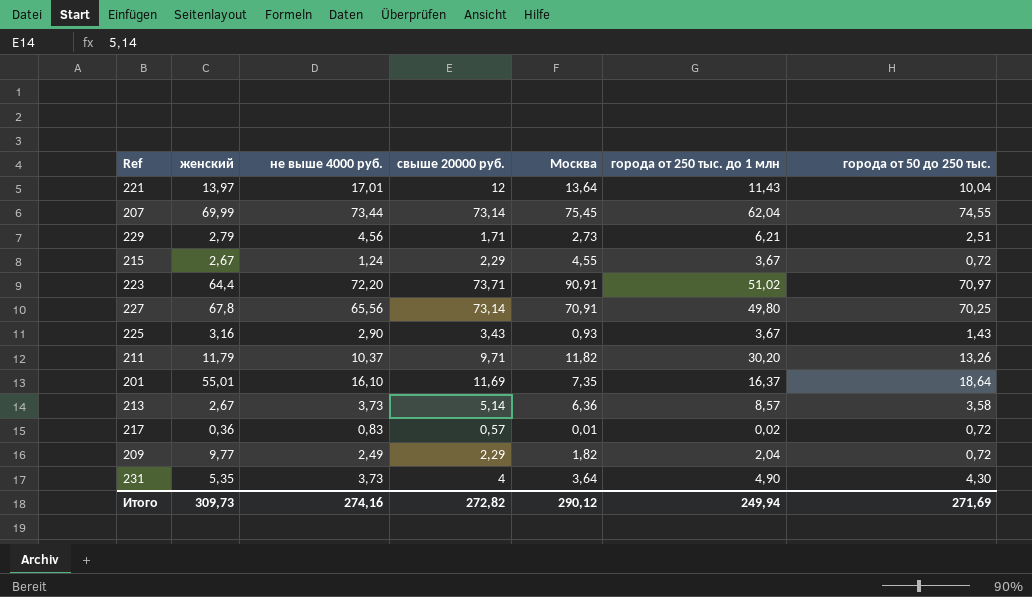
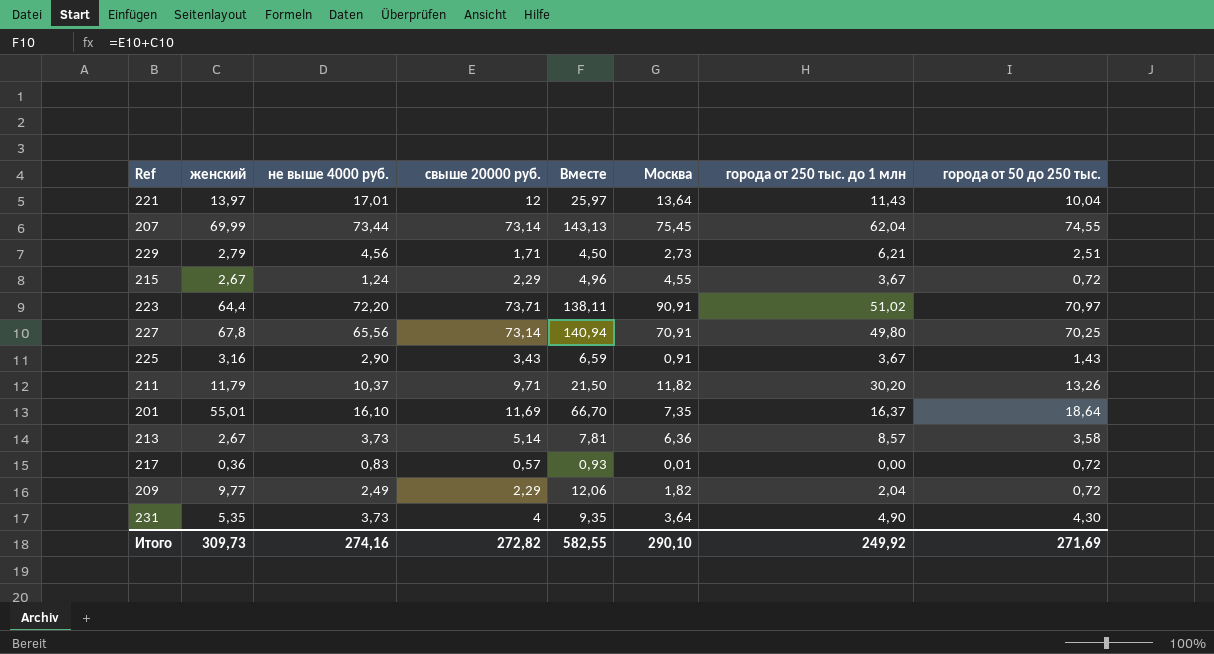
column Вместе | formula: none -> [женский] + [свыше 20000 руб.]
225 | Москва: 0,93 -> 0,91
217 | города от 250 тыс. до 1 млн: 0,02 -> 0,00
Итого | Москва: 290,12 -> 290,10
Итого | города от 250 тыс. до 1 млн: 249,94 -> 249,92

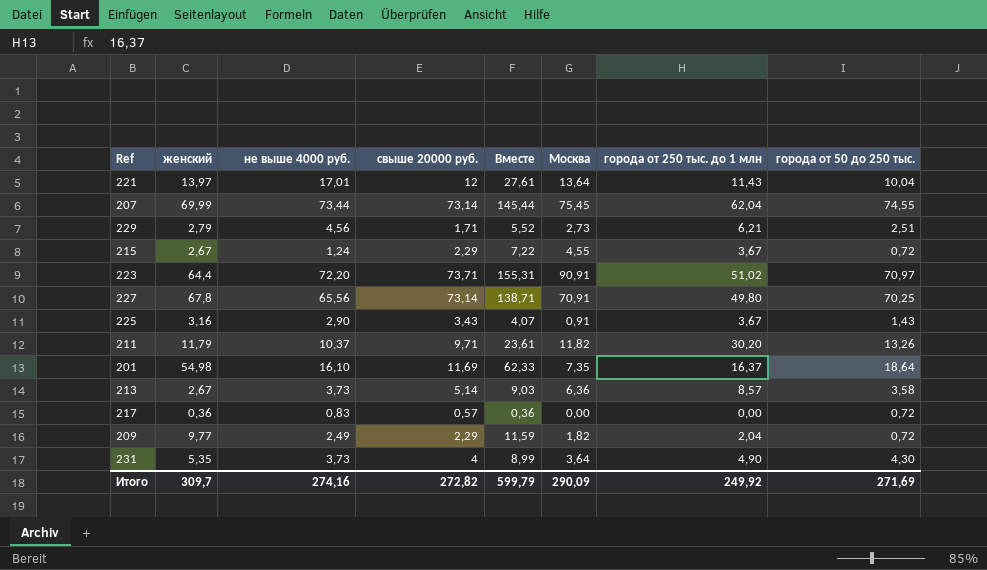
column Вместе | formula: [женский] + [свыше 20000 руб.] -> [женский] + [Москва]
201 | женский: 55,01 -> 54,98
217 | Москва: 0,01 -> 0,00
Итого | женский: 309,73 -> 309,7
Итого | Вместе: 582,55 -> 599,79
Итого | Москва: 290,10 -> 290,09

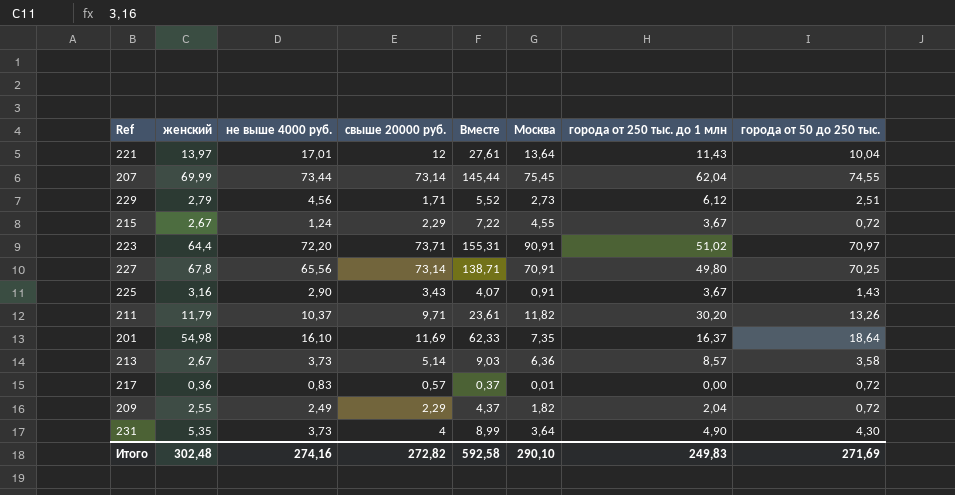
229 | города от 250 тыс. до 1 млн: 6,21 -> 6,12
217 | Вместе: 0,36 -> 0,37
217 | Москва: 0,00 -> 0,01
209 | женский: 9,77 -> 2,55
209 | Вместе: 11,59 -> 4,37
Итого | женский: 309,7 -> 302,48
Итого | Вместе: 599,79 -> 592,58
Итого | Москва: 290,09 -> 290,10
Итого | города от 250 тыс. до 1 млн: 249,92 -> 249,83

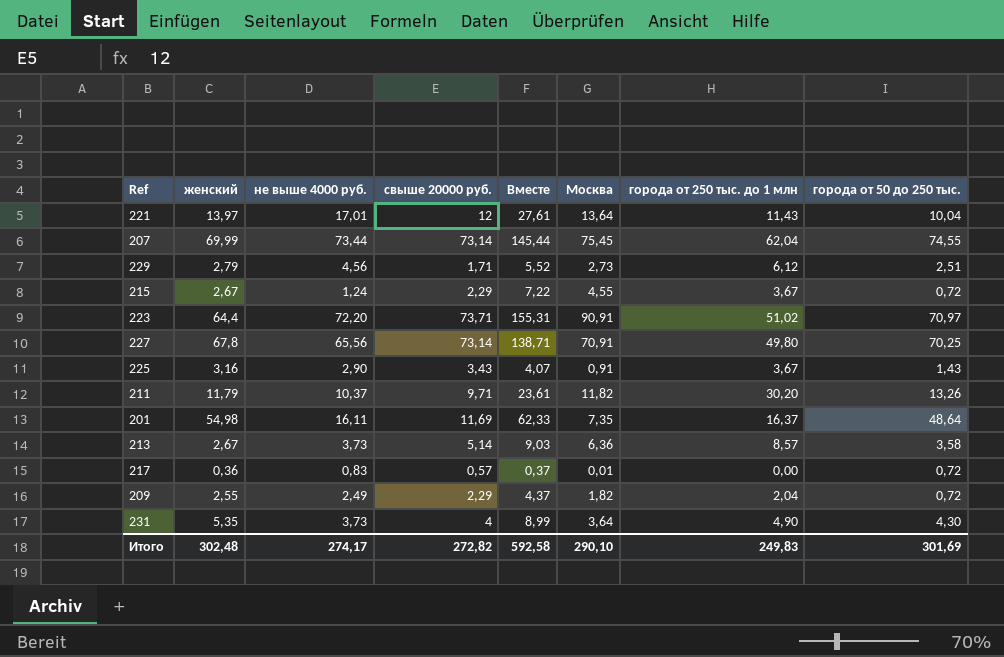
201 | не выше 4000 руб.: 16,10 -> 16,11
201 | города от 50 до 250 тыс.: 18,64 -> 48,64
Итого | не выше 4000 руб.: 274,16 -> 274,17
Итого | города от 50 до 250 тыс.: 271,69 -> 301,69

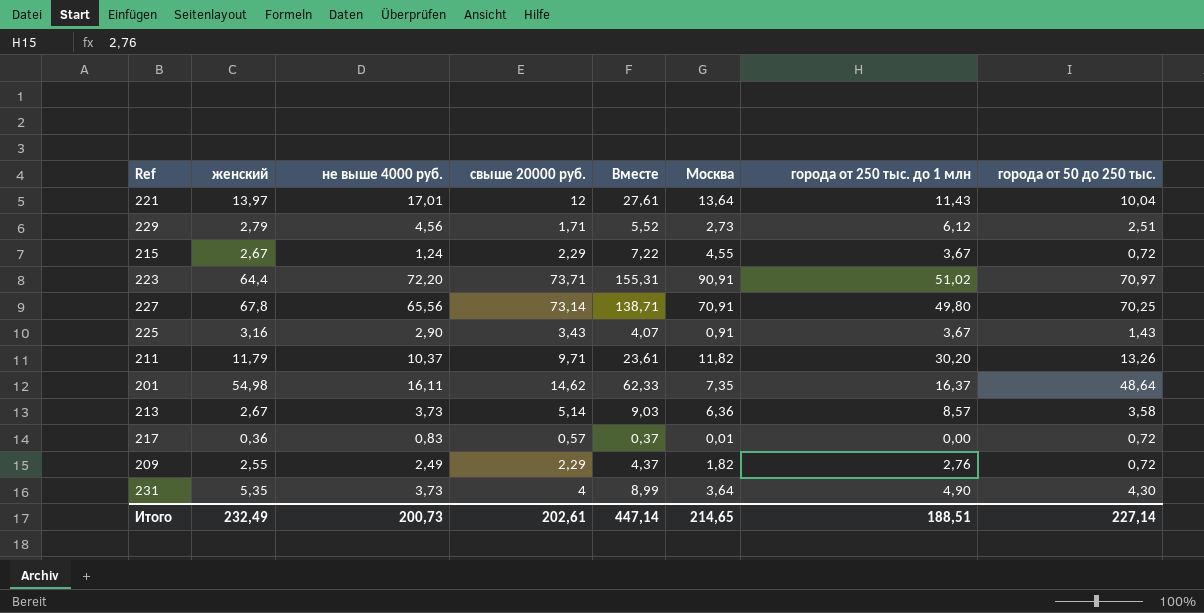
row 207: 69,99 | 73,44 | 73,14 | 145,44 | 75,45 | 62,04 | 74,55 -> none
201 | свыше 20000 руб.: 11,69 -> 14,62
209 | города от 250 тыс. до 1 млн: 2,04 -> 2,76
Итого | женский: 302,48 -> 232,49
Итого | не выше 4000 руб.: 274,17 -> 200,73
Итого | свыше 20000 руб.: 272,82 -> 202,61
Итого | Вместе: 592,58 -> 447,14
Итого | Москва: 290,10 -> 214,65
Итого | города от 250 тыс. до 1 млн: 249,83 -> 188,51
Итого | города от 50 до 250 тыс.: 301,69 -> 227,14

